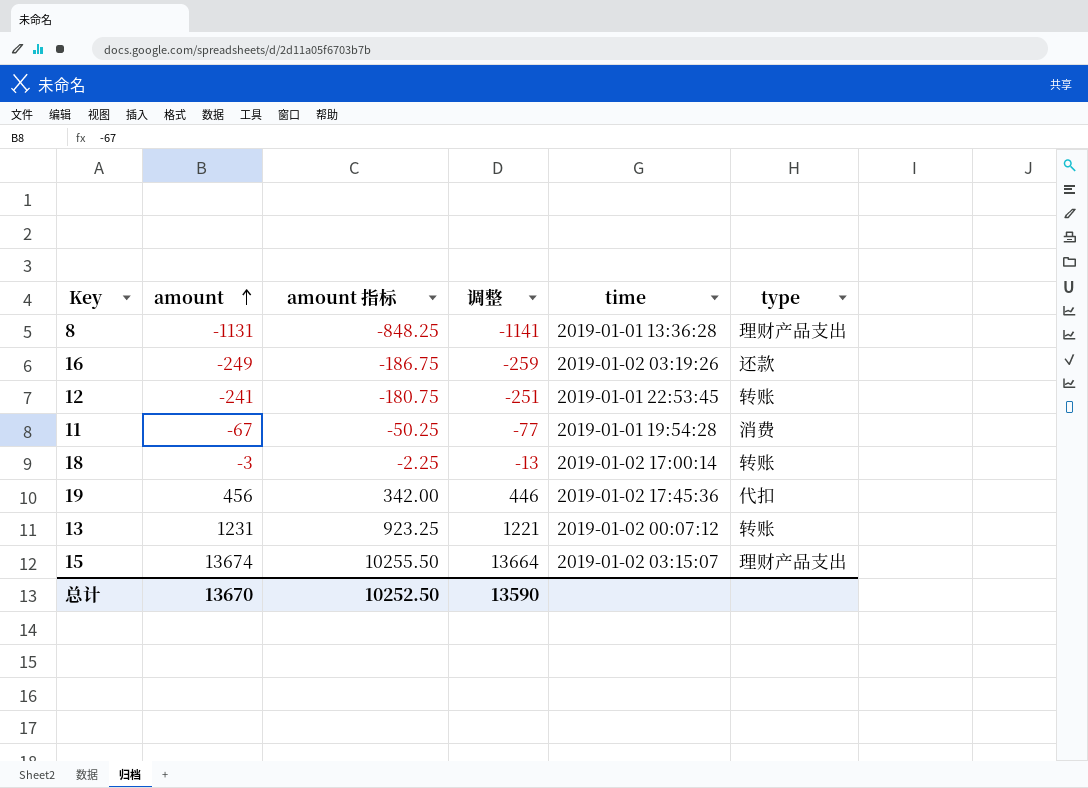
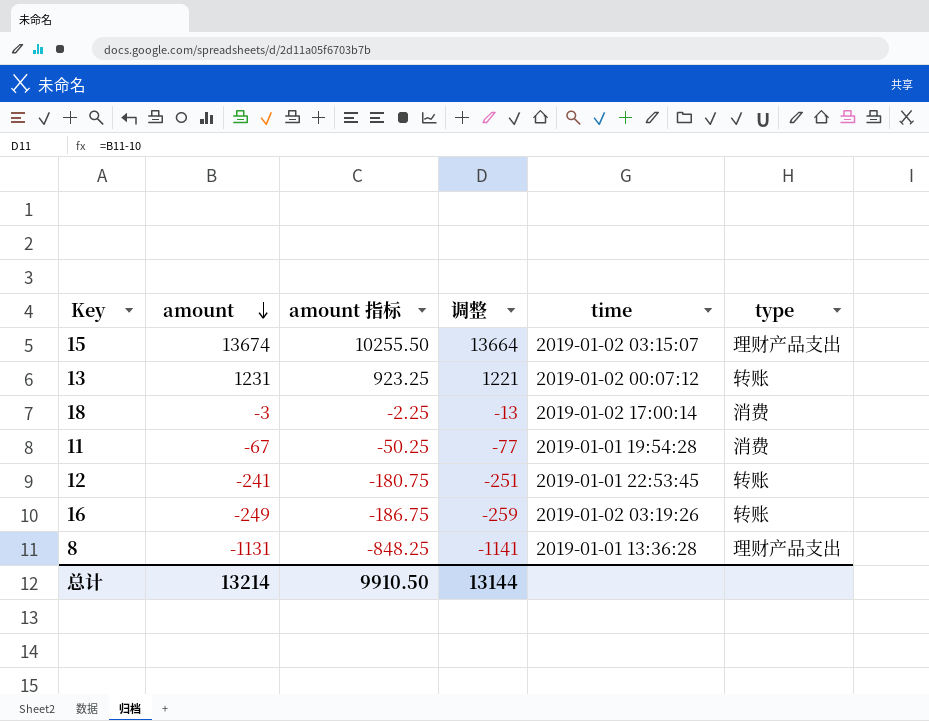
row order: amount ascending -> amount descending
row 19: 456 | 342.00 | 446 | 2019-01-02 17:45:36 | 代扣 -> none
18 | type: 转账 -> 消费
16 | type: 还款 -> 转账
总计 | amount: 13670 -> 13214
总计 | amount 指标: 10252.50 -> 9910.50
总计 | 调整: 13590 -> 13144

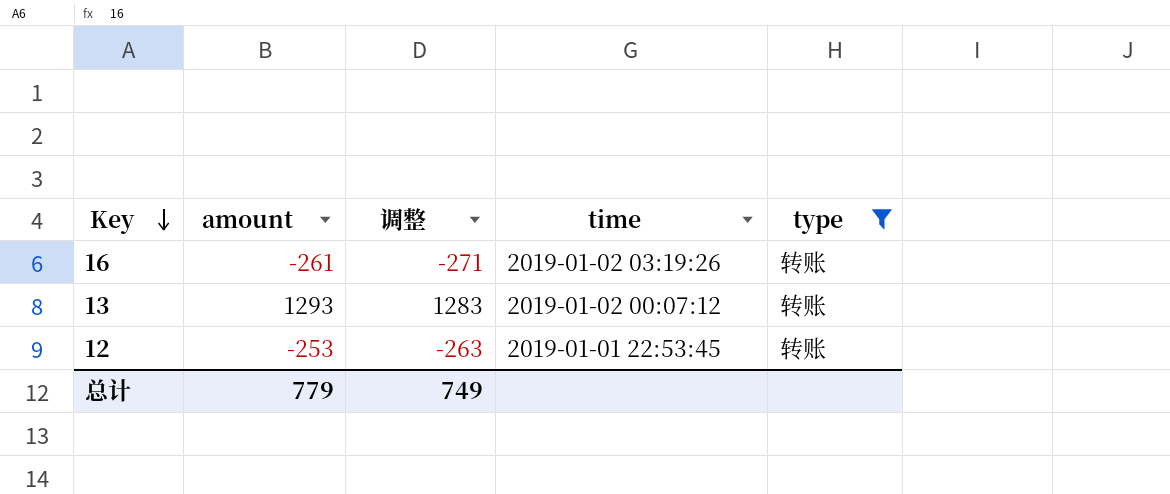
filter: none -> type = 转账
row order: amount descending -> Key descending
column amount 指标 | formula: [amount] * 0.75 -> none
16 | amount: -249 -> -261
16 | 调整: -259 -> -271
13 | amount: 1231 -> 1293
13 | 调整: 1221 -> 1283
12 | amount: -241 -> -253
12 | 调整: -251 -> -263
总计 | amount: 13214 -> 779
总计 | 调整: 13144 -> 749

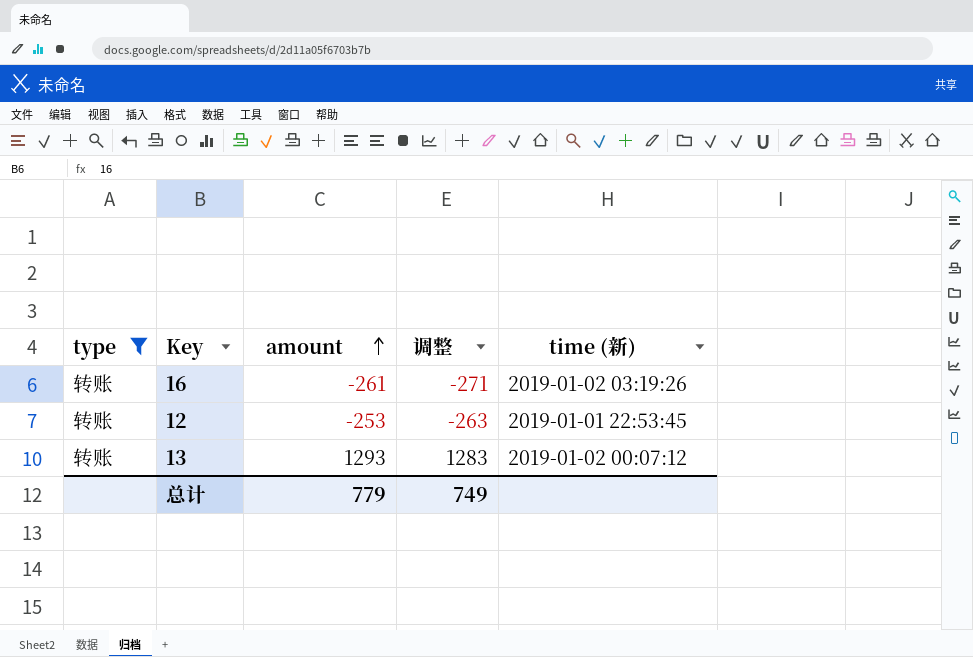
row order: Key descending -> amount ascending
column type | position: 5 -> 1
column name: time -> time (新)

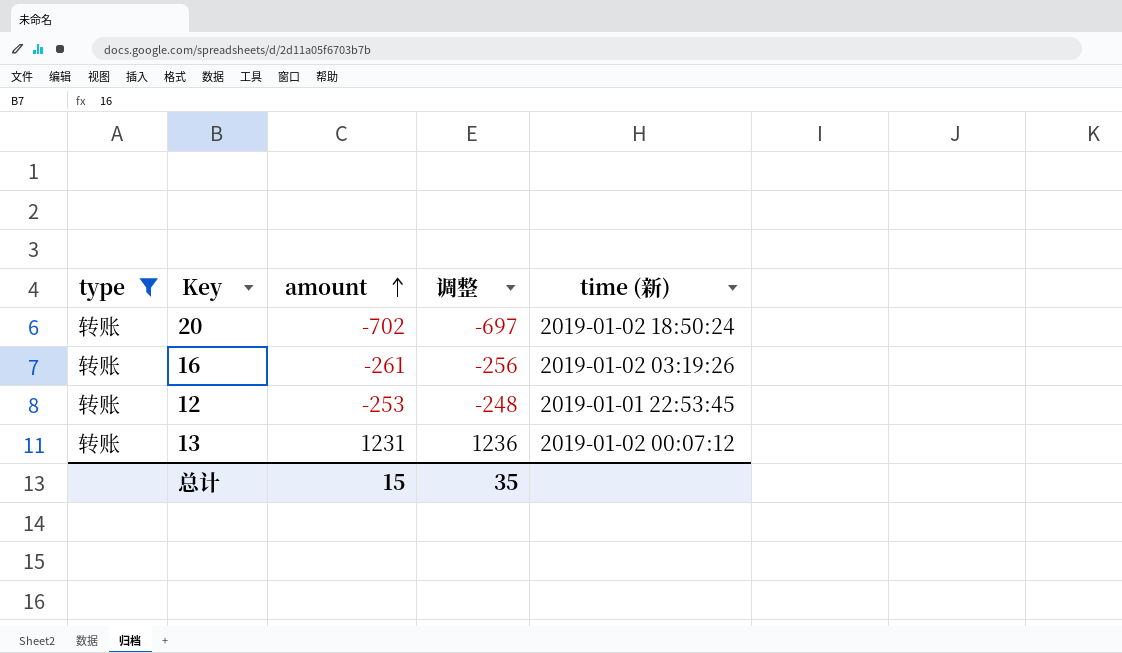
column 调整 | formula: [amount] - 10 -> [amount] + 5
row 20: none -> 转账 | -702 | -697 | 2019-01-02 18:50:24
13 | amount: 1293 -> 1231
总计 | amount: 779 -> 15
总计 | 调整: 749 -> 35

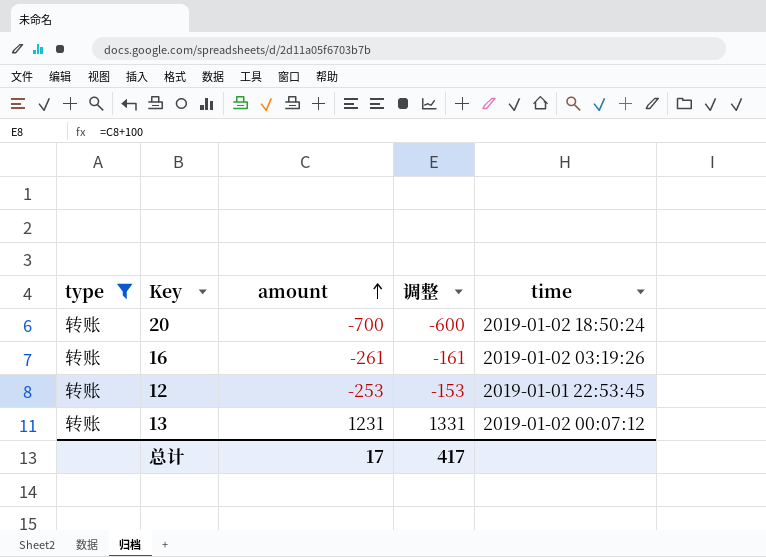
column 调整 | formula: [amount] + 5 -> [amount] + 100
column name: time (新) -> time
20 | amount: -702 -> -700
总计 | amount: 15 -> 17
总计 | 调整: 35 -> 417

